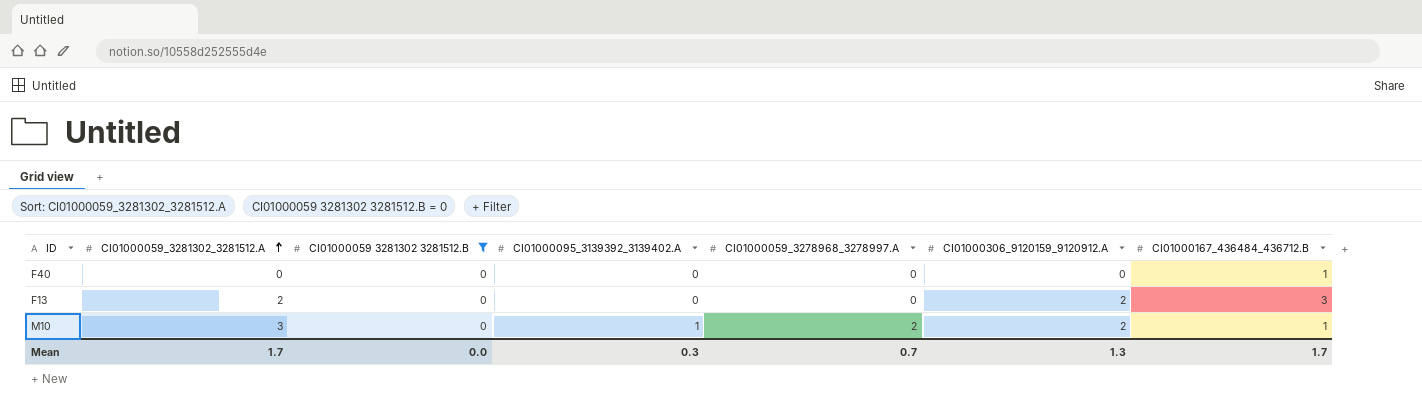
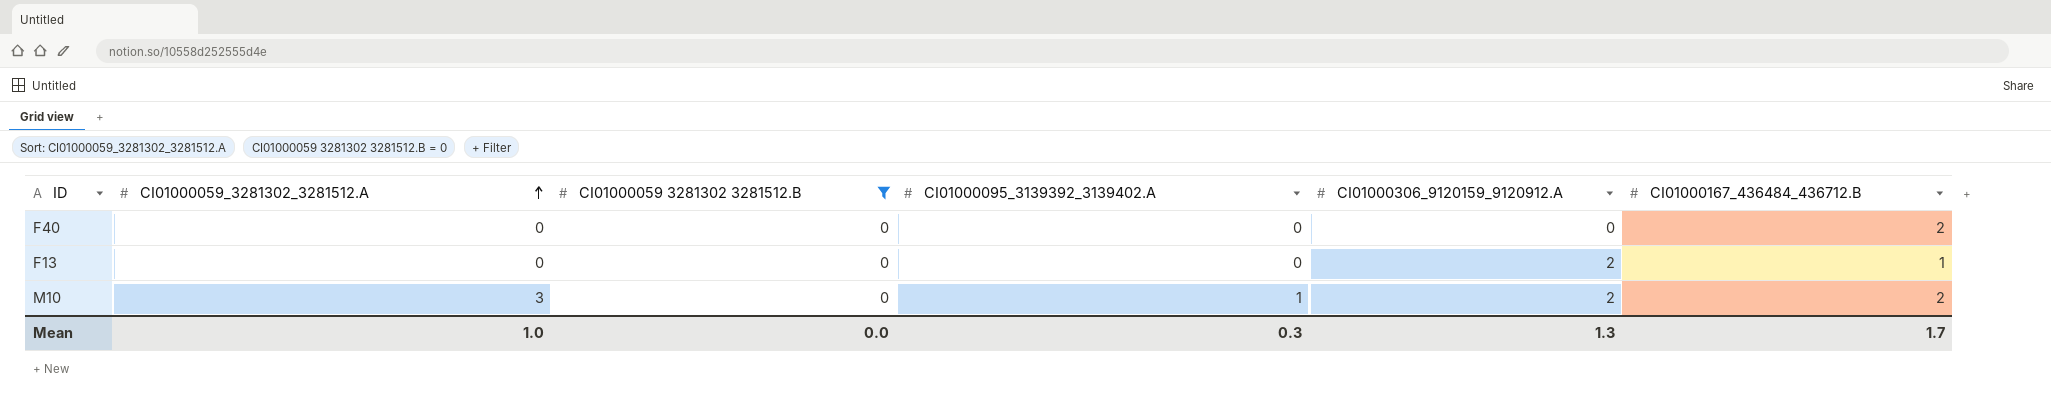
column CI01000059_3278968_3278997.A | position: 5 -> none
F40 | CI01000167_436484_436712.B: 1 -> 2
F13 | CI01000059_3281302_3281512.A: 2 -> 0
F13 | CI01000167_436484_436712.B: 3 -> 1
M10 | CI01000167_436484_436712.B: 1 -> 2
Mean | CI01000059_3281302_3281512.A: 1.7 -> 1.0

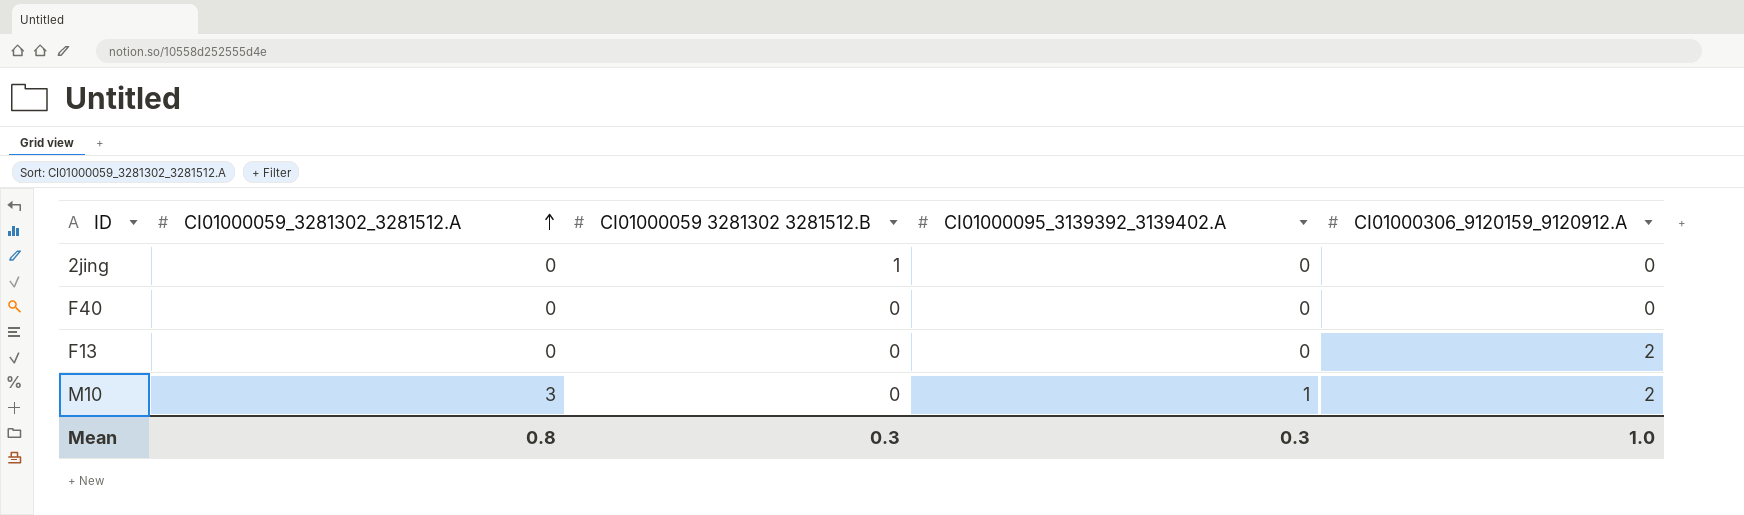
filter: CI01000059 3281302 3281512.B = 0 -> none
column CI01000167_436484_436712.B | position: 6 -> none
Mean | CI01000059_3281302_3281512.A: 1.0 -> 0.8
Mean | CI01000059 3281302 3281512.B: 0.0 -> 0.3
Mean | CI01000306_9120159_9120912.A: 1.3 -> 1.0

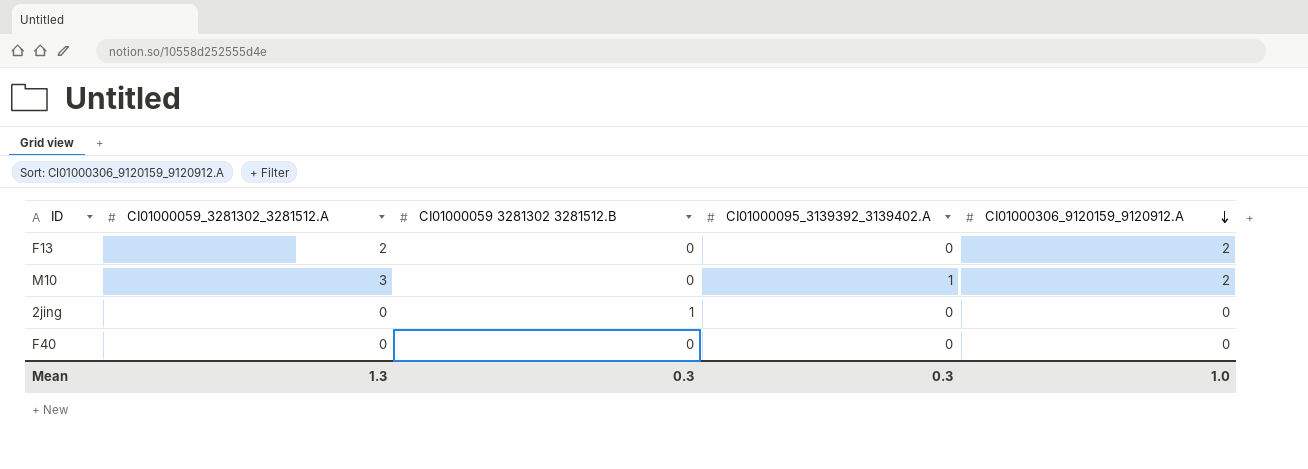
row order: CI01000059_3281302_3281512.A ascending -> CI01000306_9120159_9120912.A descending
F13 | CI01000059_3281302_3281512.A: 0 -> 2
Mean | CI01000059_3281302_3281512.A: 0.8 -> 1.3

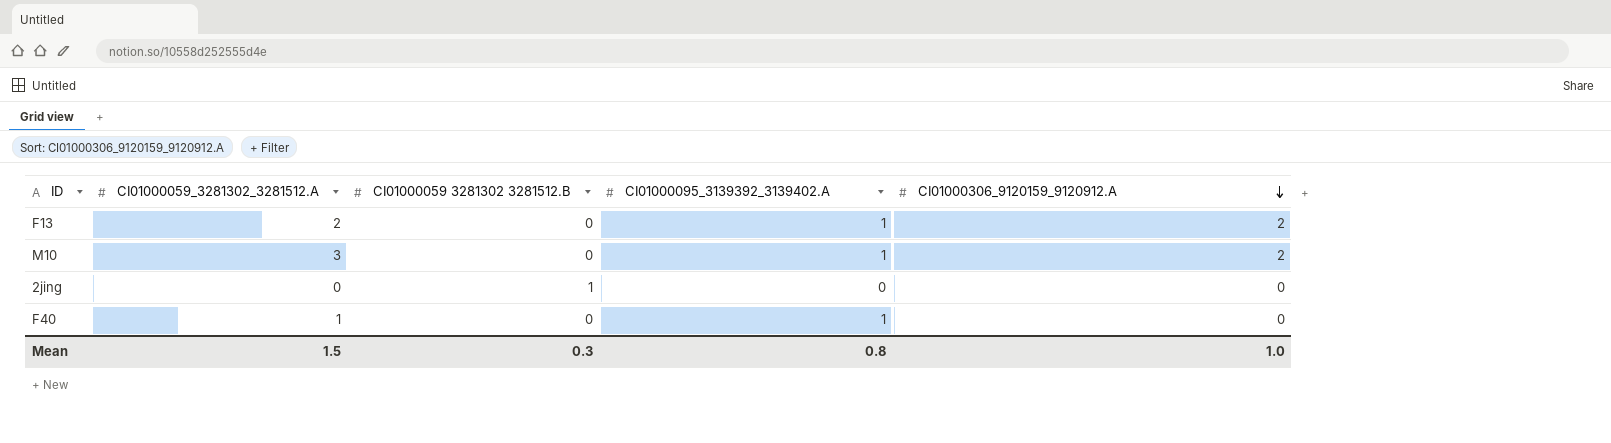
F13 | CI01000095_3139392_3139402.A: 0 -> 1
F40 | CI01000059_3281302_3281512.A: 0 -> 1
F40 | CI01000095_3139392_3139402.A: 0 -> 1
Mean | CI01000059_3281302_3281512.A: 1.3 -> 1.5
Mean | CI01000095_3139392_3139402.A: 0.3 -> 0.8

